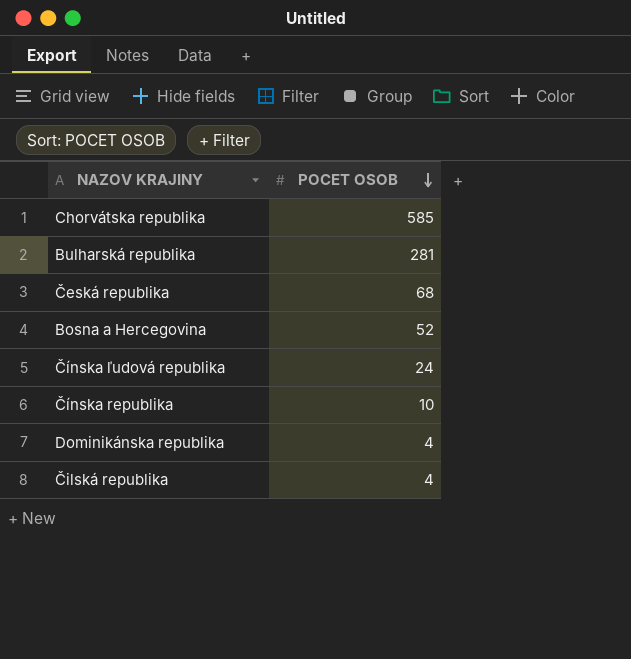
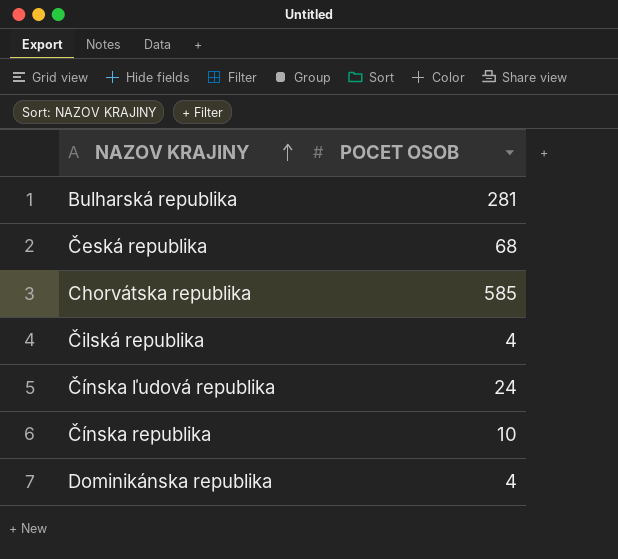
row order: POCET OSOB descending -> NAZOV KRAJINY ascending
row Bosna a Hercegovina: 52 -> none

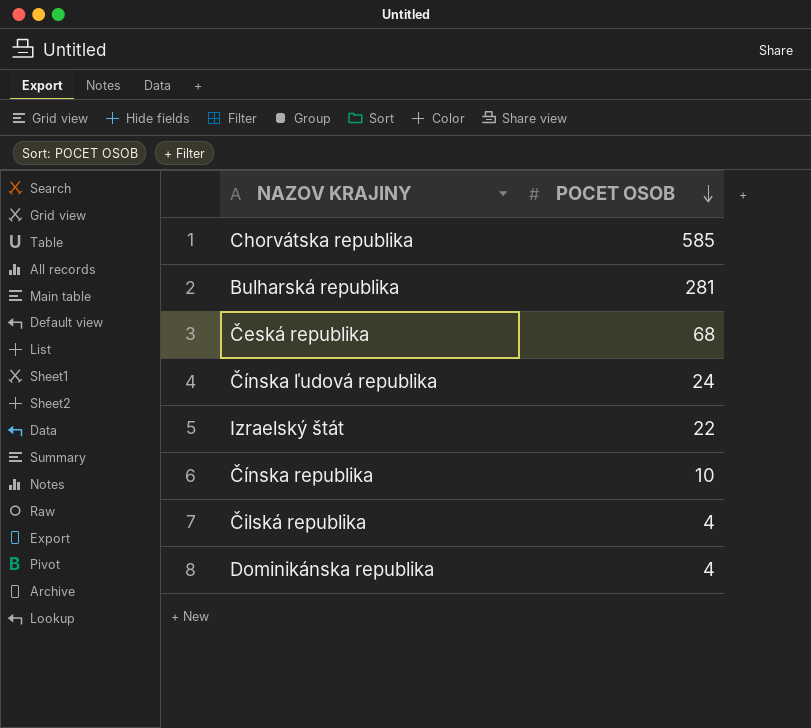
row order: NAZOV KRAJINY ascending -> POCET OSOB descending
row Izraelský štát: none -> 22

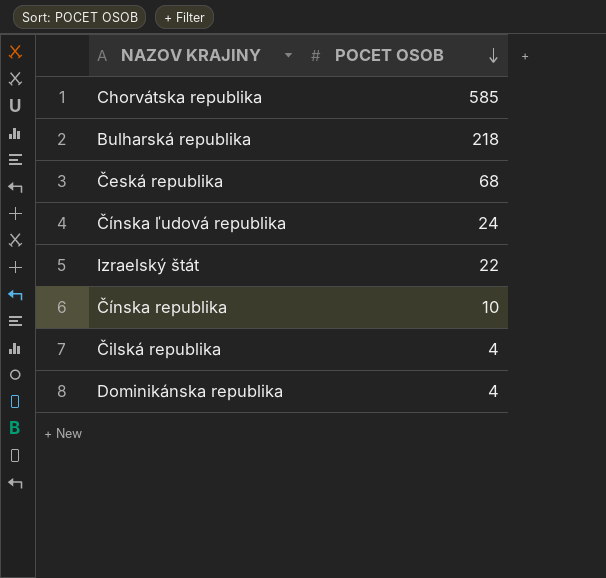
Bulharská republika | POCET OSOB: 281 -> 218

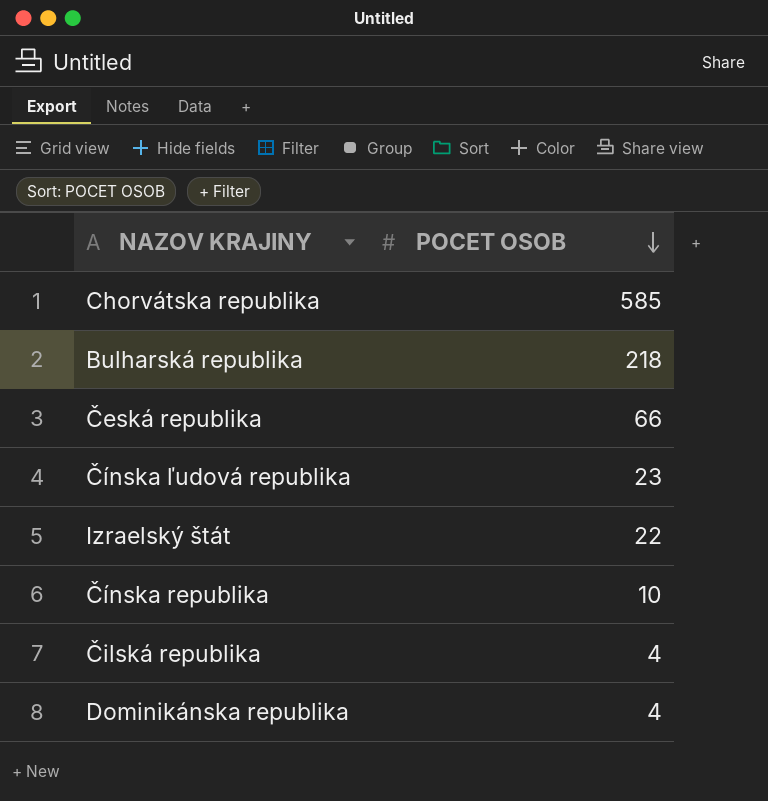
Česká republika | POCET OSOB: 68 -> 66
Čínska ľudová republika | POCET OSOB: 24 -> 23

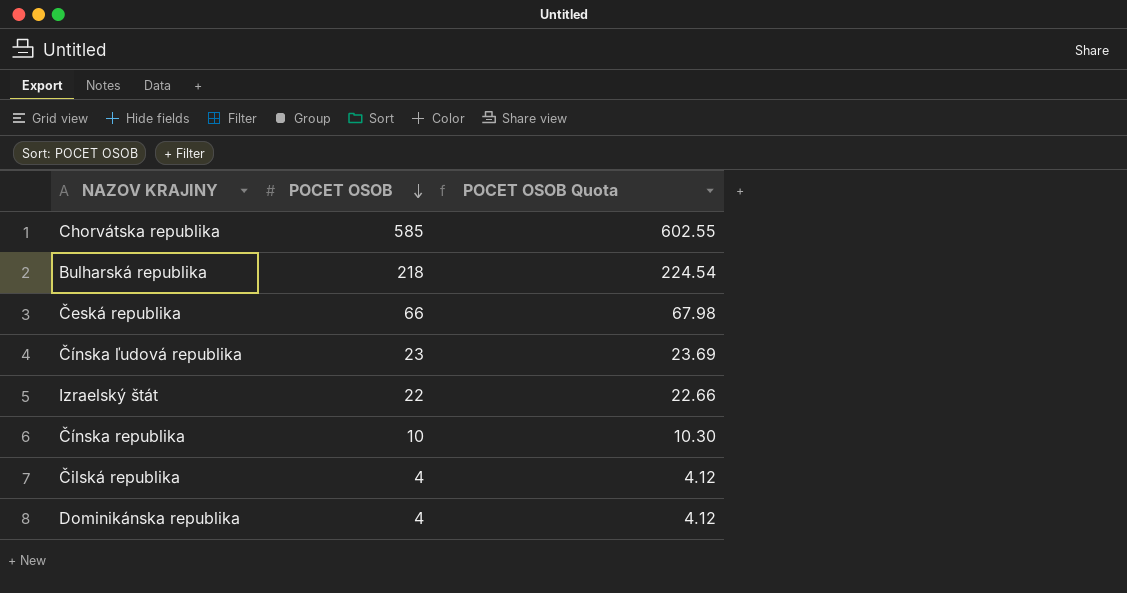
column POCET OSOB Quota | formula: none -> [POCET OSOB] * 1.03

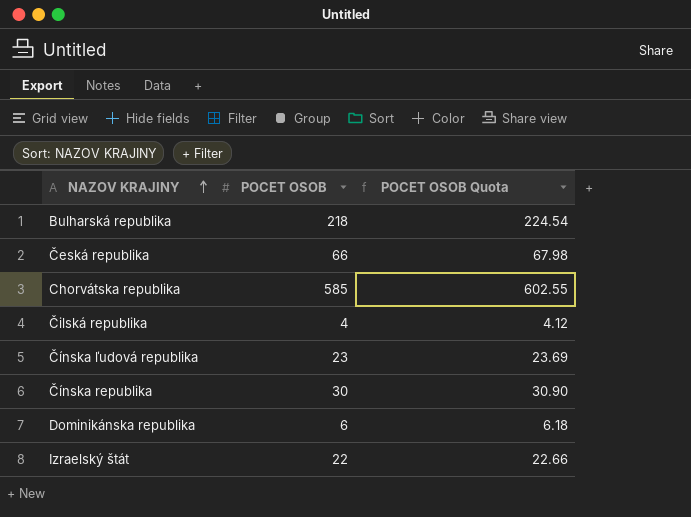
row order: POCET OSOB descending -> NAZOV KRAJINY ascending
Čínska republika | POCET OSOB: 10 -> 30
Čínska republika | POCET OSOB Quota: 10.30 -> 30.90
Dominikánska republika | POCET OSOB: 4 -> 6
Dominikánska republika | POCET OSOB Quota: 4.12 -> 6.18

